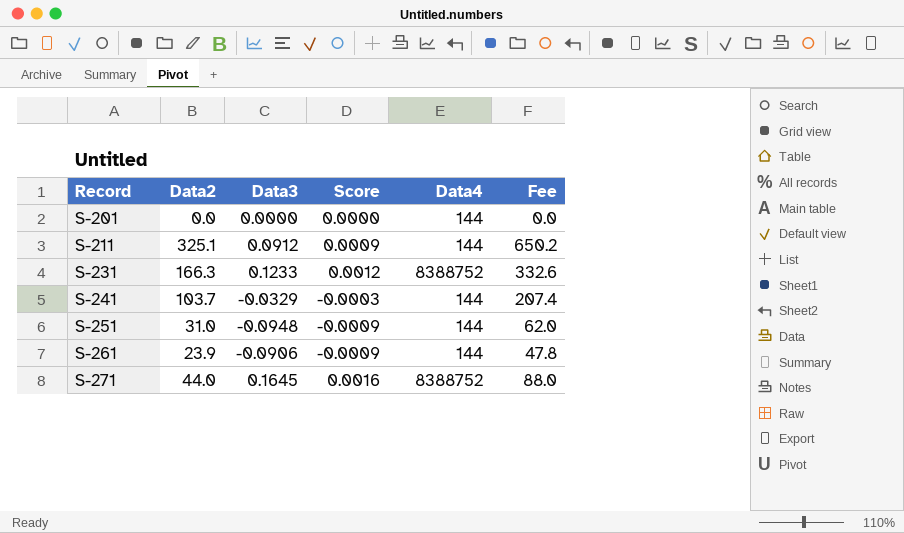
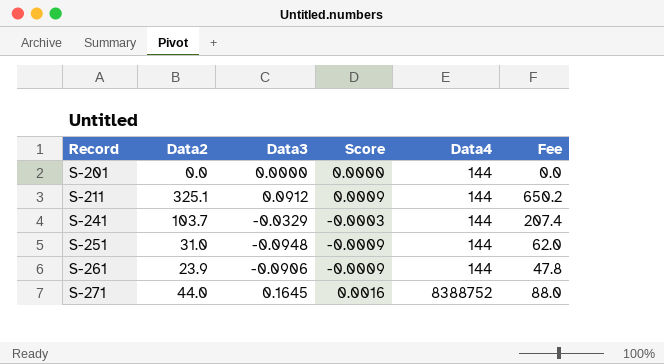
row S-231: 166.3 | 0.1233 | 0.0012 | 8388752 | 332.6 -> none

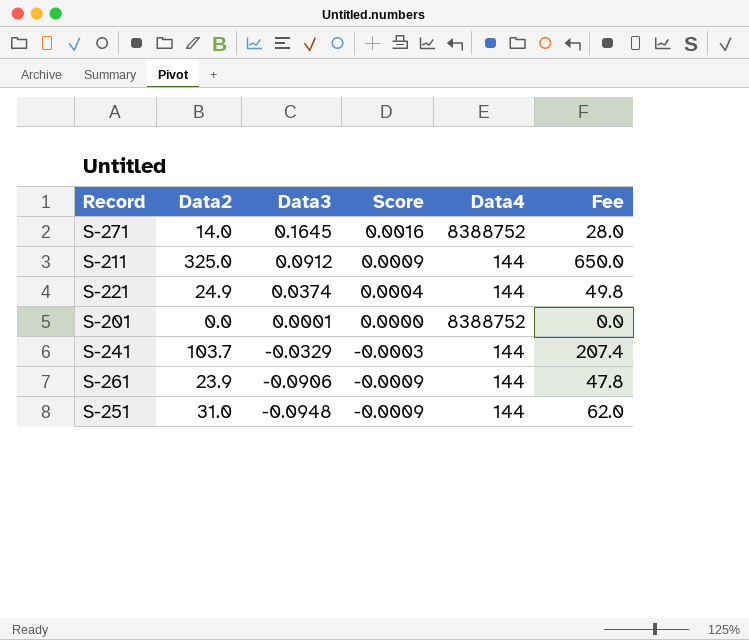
row order: Record ascending -> Data3 descending
S-271 | Data2: 44.0 -> 14.0
S-271 | Fee: 88.0 -> 28.0
S-211 | Data2: 325.1 -> 325.0
S-211 | Fee: 650.2 -> 650.0
row S-221: none -> 24.9 | 0.0374 | 0.0004 | 144 | 49.8
S-201 | Data3: 0.0000 -> 0.0001
S-201 | Data4: 144 -> 8388752

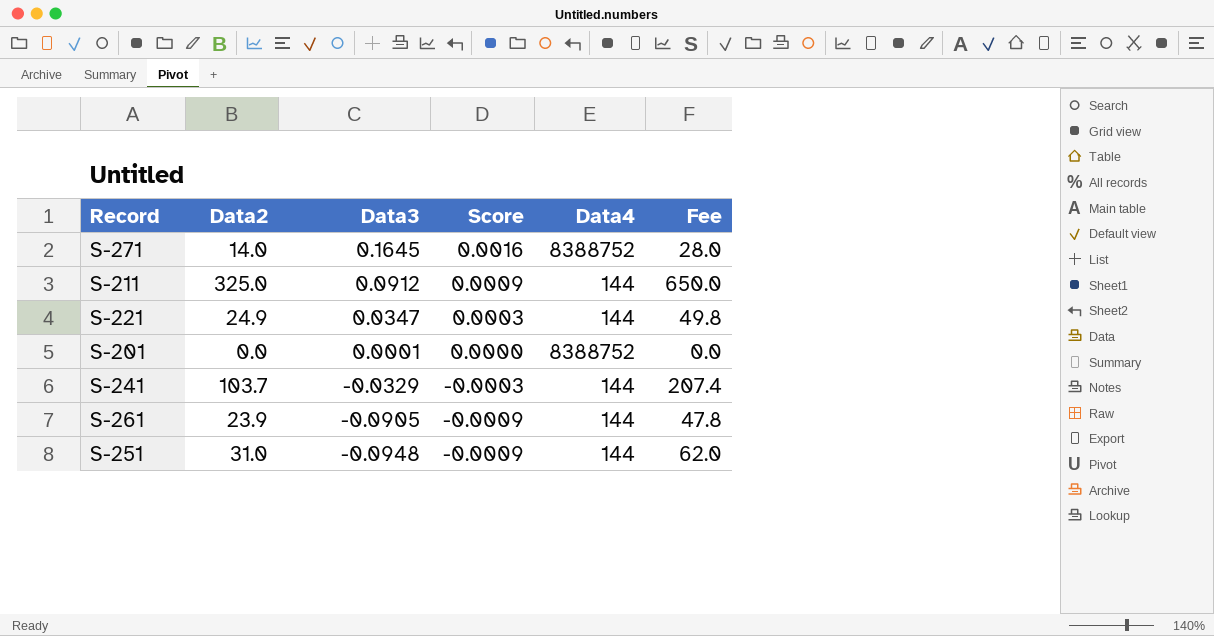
S-221 | Data3: 0.0374 -> 0.0347
S-221 | Score: 0.0004 -> 0.0003
S-261 | Data3: -0.0906 -> -0.0905

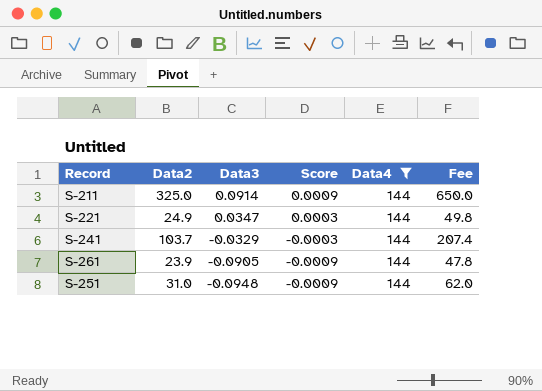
filter: none -> Data4 = 144
S-211 | Data3: 0.0912 -> 0.0914

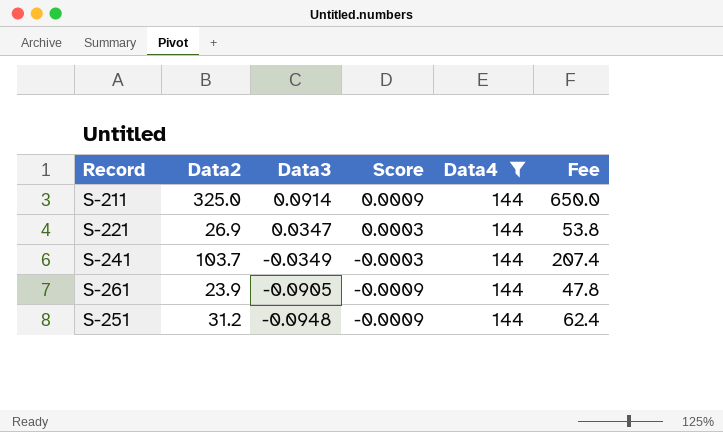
S-221 | Data2: 24.9 -> 26.9
S-221 | Fee: 49.8 -> 53.8
S-241 | Data3: -0.0329 -> -0.0349
S-251 | Data2: 31.0 -> 31.2
S-251 | Fee: 62.0 -> 62.4

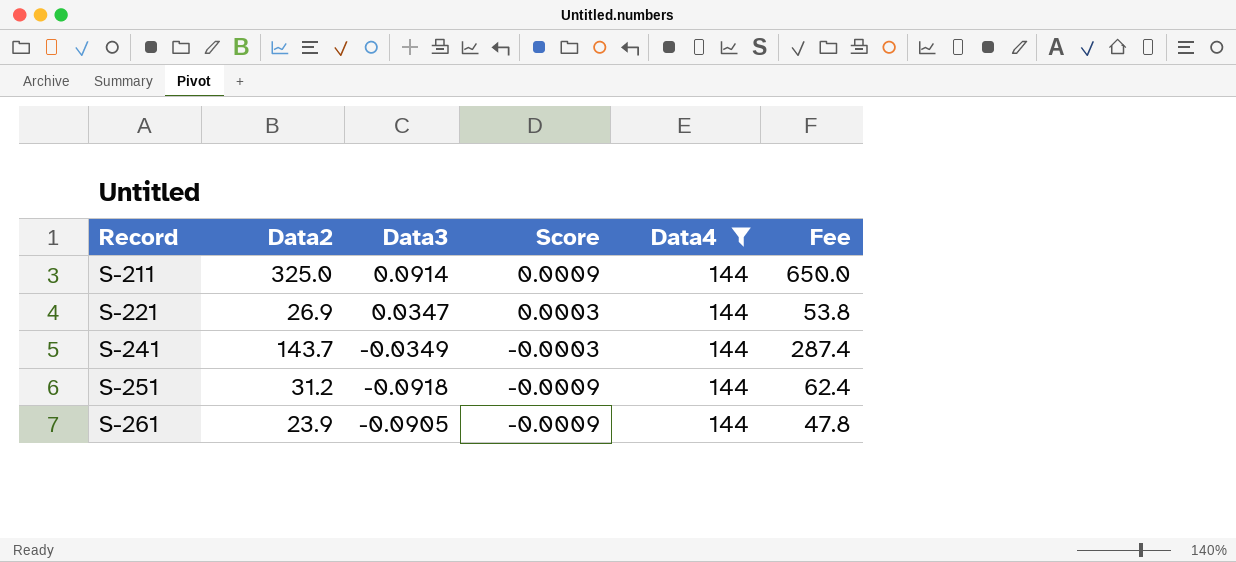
row order: Data3 descending -> Record ascending
S-241 | Data2: 103.7 -> 143.7
S-241 | Fee: 207.4 -> 287.4
S-251 | Data3: -0.0948 -> -0.0918

